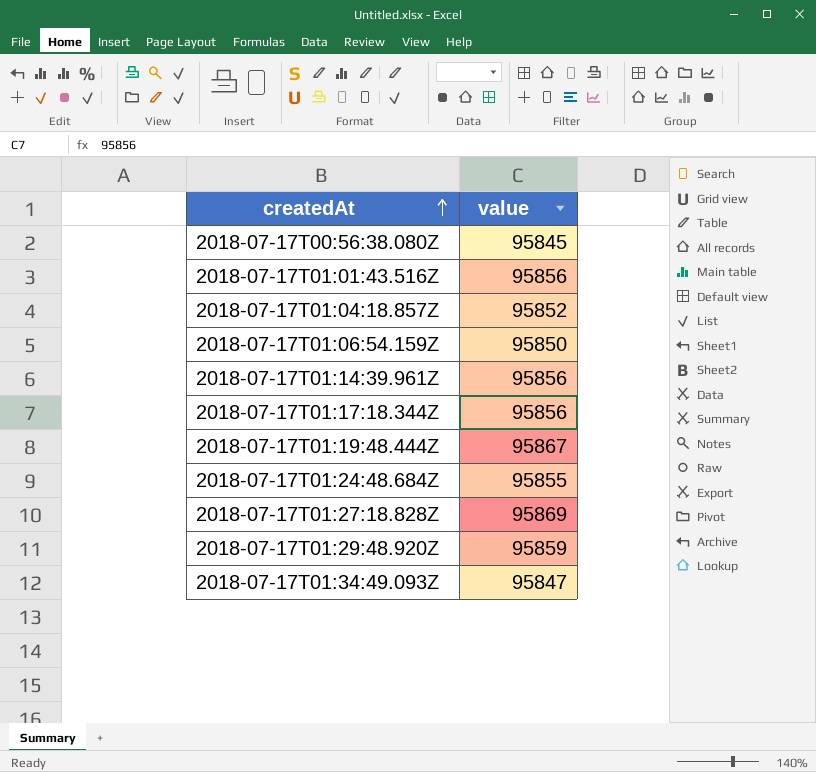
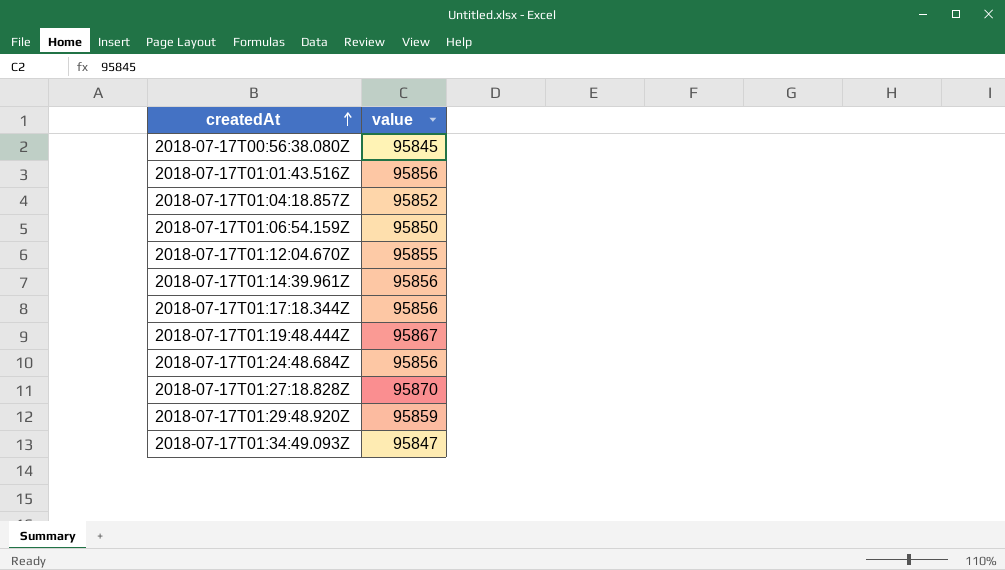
row 2018-07-17T01:12:04.670Z: none -> 95855
2018-07-17T01:24:48.684Z | value: 95855 -> 95856
2018-07-17T01:27:18.828Z | value: 95869 -> 95870

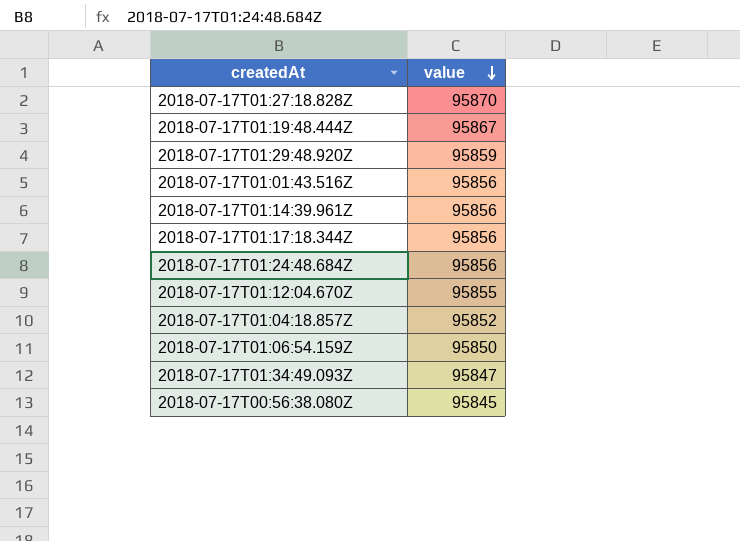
row order: createdAt ascending -> value descending

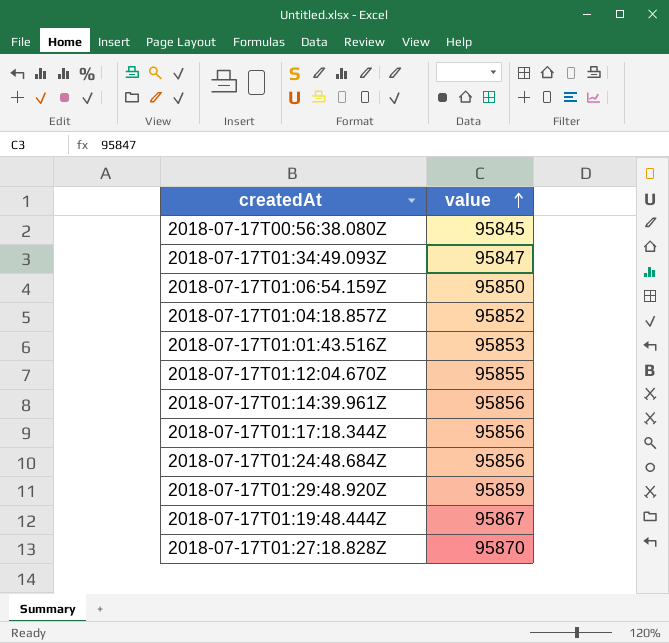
row order: value descending -> value ascending
2018-07-17T01:01:43.516Z | value: 95856 -> 95853

